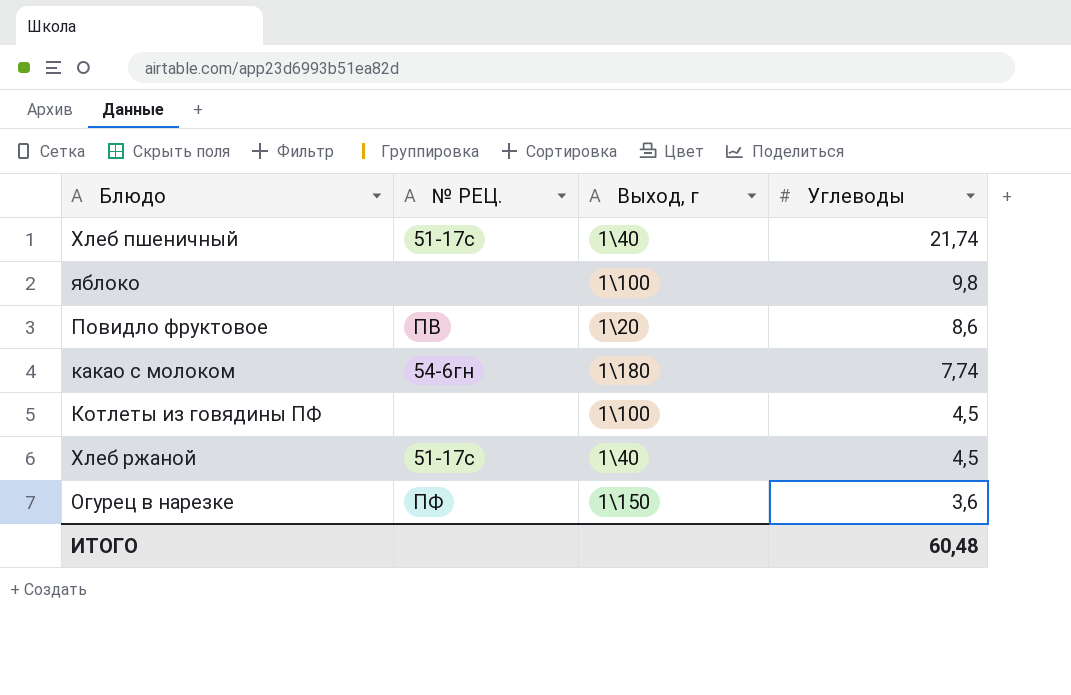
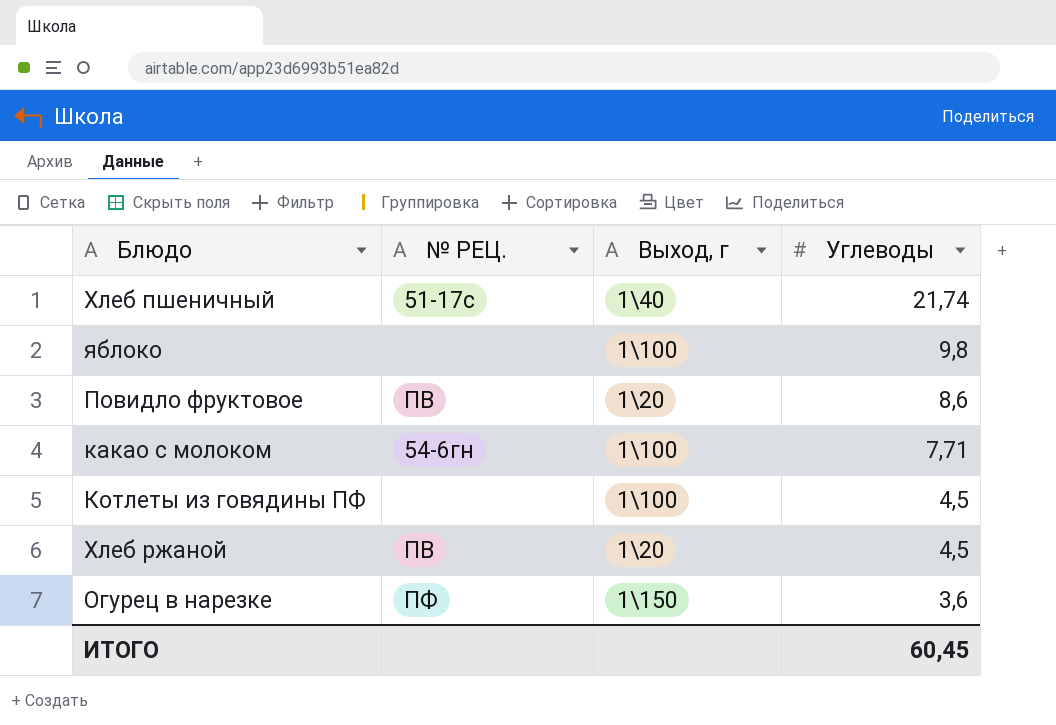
какао с молоком | Выход, г: 1\180 -> 1\100
какао с молоком | Углеводы: 7,74 -> 7,71
Хлеб ржаной | № РЕЦ.: 51-17с -> ПВ
Хлеб ржаной | Выход, г: 1\40 -> 1\20
ИТОГО | Углеводы: 60,48 -> 60,45

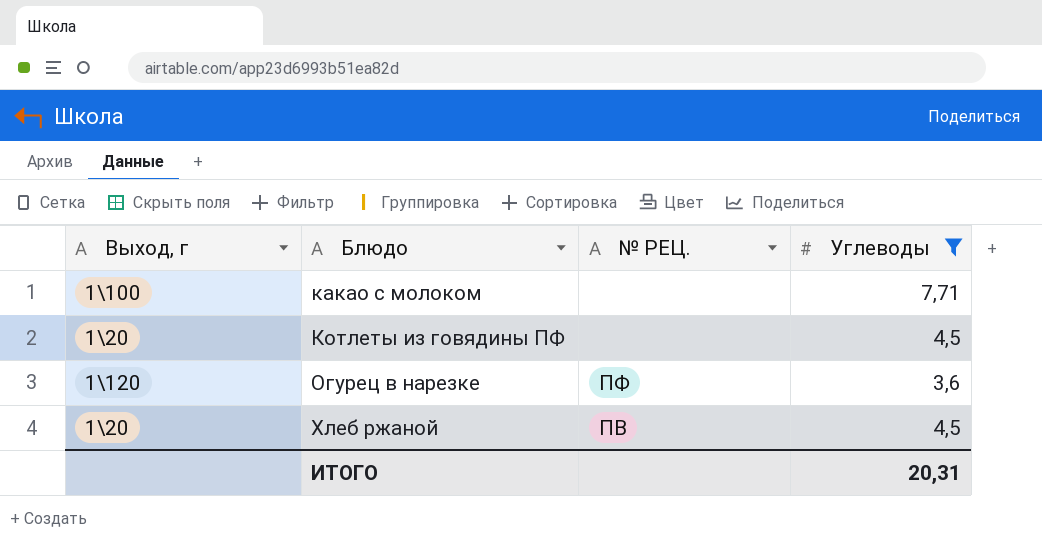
filter: none -> Углеводы <= 7,71
row order: Углеводы descending -> Блюдо ascending
column Выход, г | position: 3 -> 1
какао с молоком | № РЕЦ.: 54-6гн -> none
Котлеты из говядины ПФ | Выход, г: 1\100 -> 1\20
Огурец в нарезке | Выход, г: 1\150 -> 1\120
ИТОГО | Углеводы: 60,45 -> 20,31

